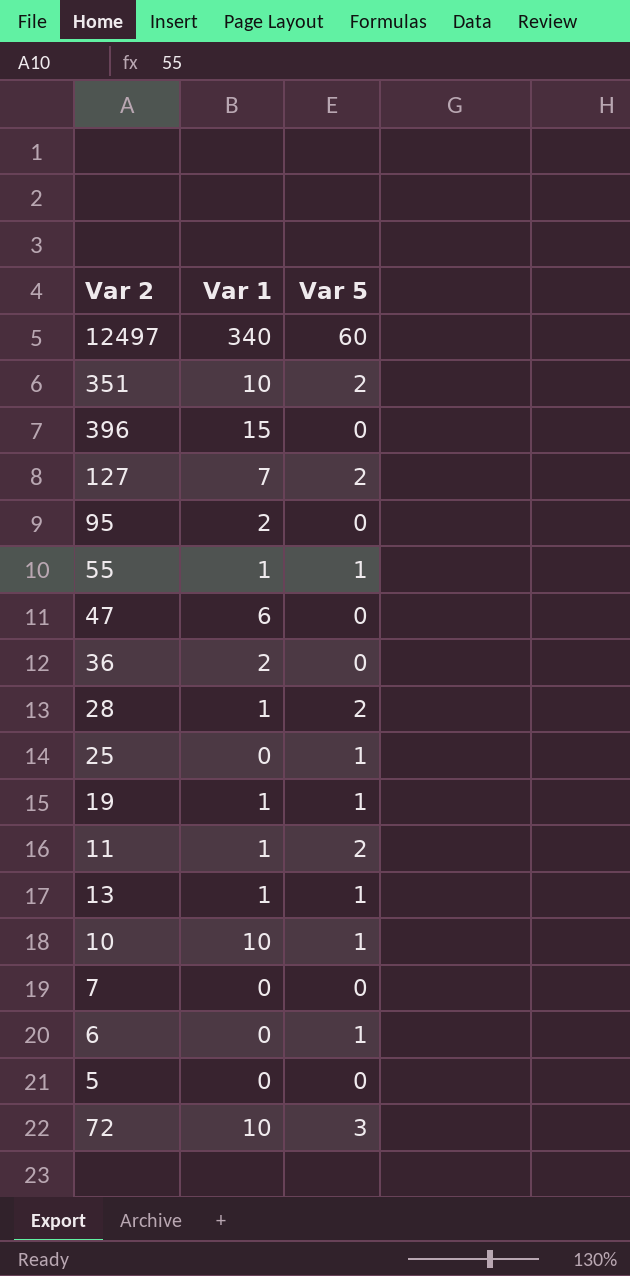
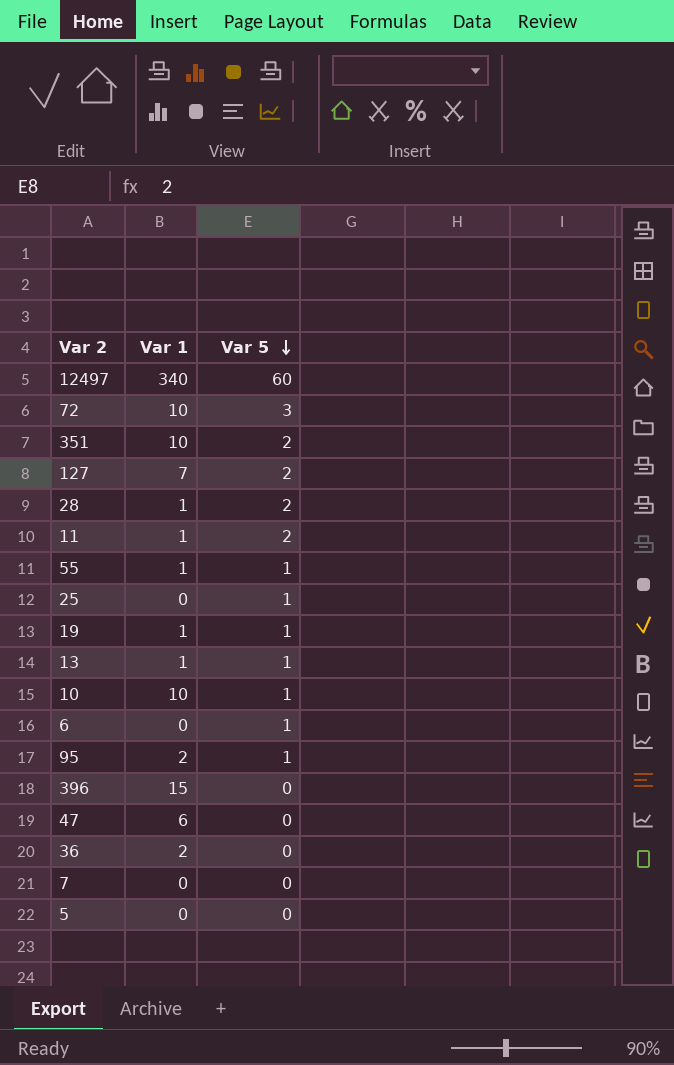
row order: none -> Var 5 descending
95 | Var 5: 0 -> 1

